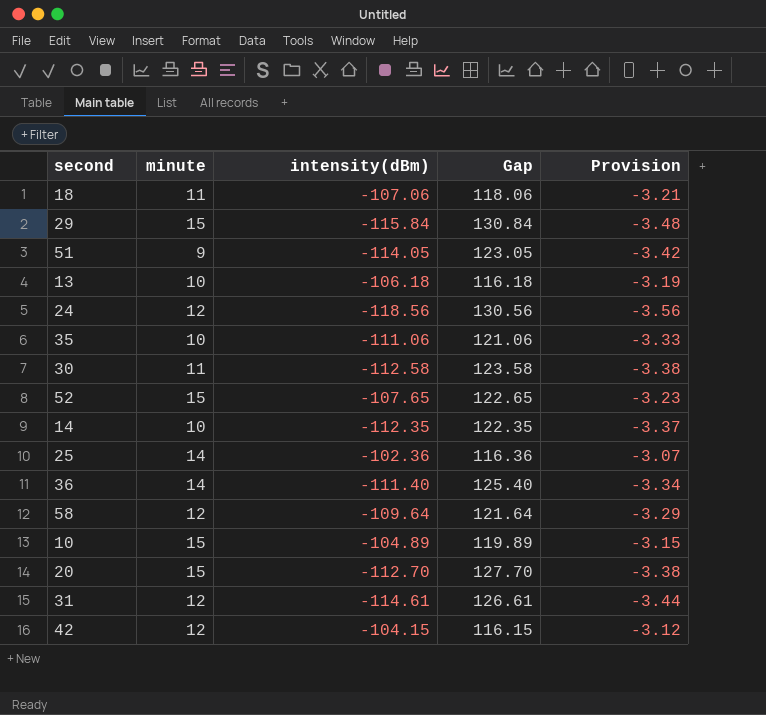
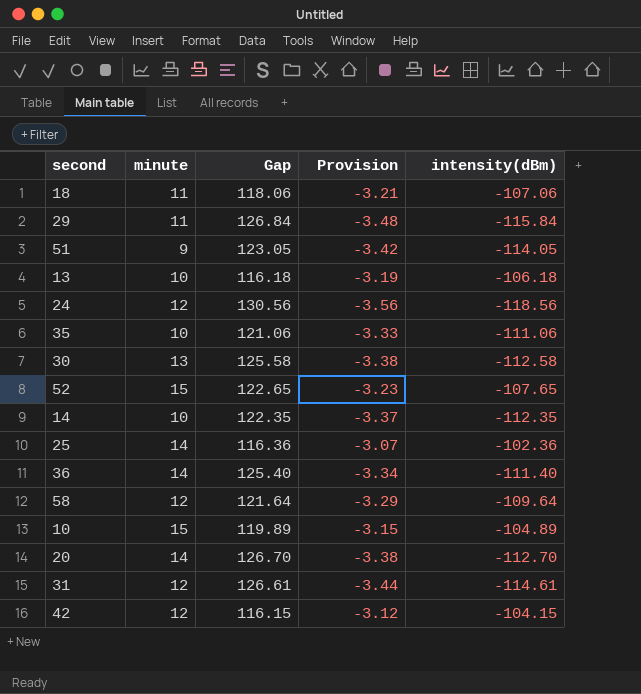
column intensity(dBm) | position: 3 -> 5
29 | minute: 15 -> 11
29 | Gap: 130.84 -> 126.84
30 | minute: 11 -> 13
30 | Gap: 123.58 -> 125.58
20 | minute: 15 -> 14
20 | Gap: 127.70 -> 126.70

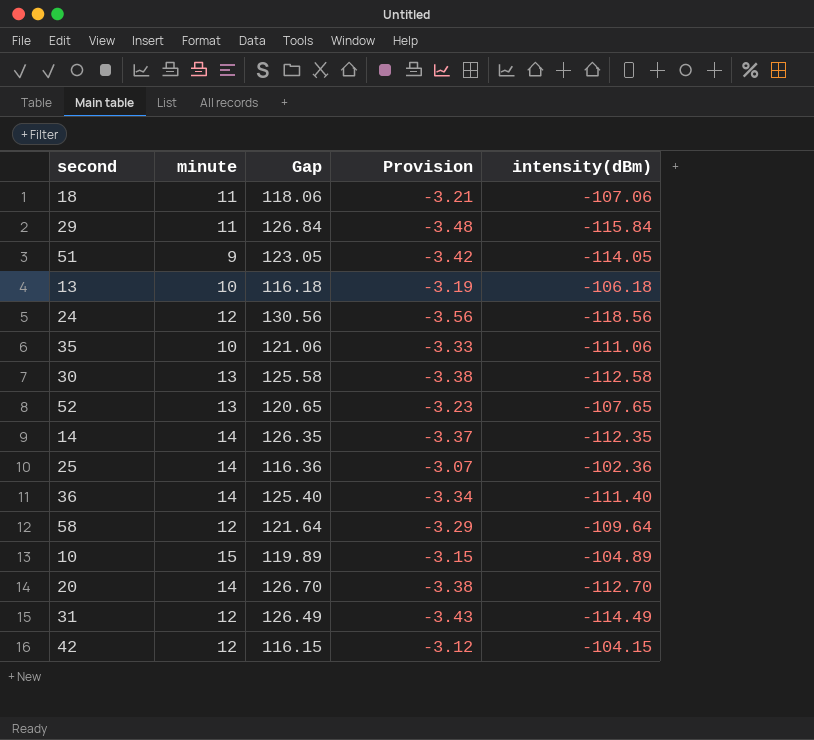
52 | minute: 15 -> 13
52 | Gap: 122.65 -> 120.65
14 | minute: 10 -> 14
14 | Gap: 122.35 -> 126.35
31 | Gap: 126.61 -> 126.49
31 | Provision: -3.44 -> -3.43
31 | intensity(dBm): -114.61 -> -114.49

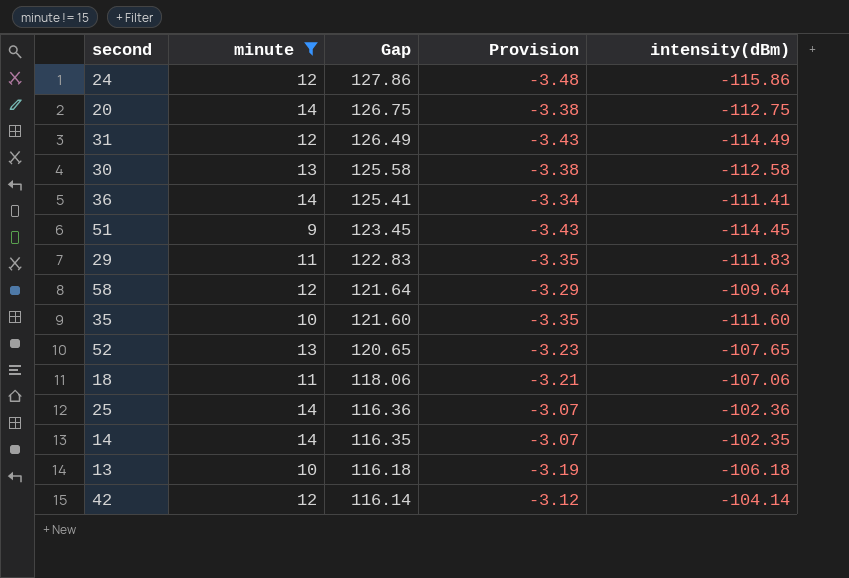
filter: none -> minute != 15
row order: none -> Gap descending
24 | Gap: 130.56 -> 127.86
24 | Provision: -3.56 -> -3.48
24 | intensity(dBm): -118.56 -> -115.86
20 | Gap: 126.70 -> 126.75
20 | intensity(dBm): -112.70 -> -112.75
36 | Gap: 125.40 -> 125.41
36 | intensity(dBm): -111.40 -> -111.41
51 | Gap: 123.05 -> 123.45
51 | Provision: -3.42 -> -3.43
51 | intensity(dBm): -114.05 -> -114.45
29 | Gap: 126.84 -> 122.83
29 | Provision: -3.48 -> -3.35
29 | intensity(dBm): -115.84 -> -111.83
35 | Gap: 121.06 -> 121.60
35 | Provision: -3.33 -> -3.35
35 | intensity(dBm): -111.06 -> -111.60
14 | Gap: 126.35 -> 116.35
14 | Provision: -3.37 -> -3.07
14 | intensity(dBm): -112.35 -> -102.35
42 | Gap: 116.15 -> 116.14
42 | intensity(dBm): -104.15 -> -104.14

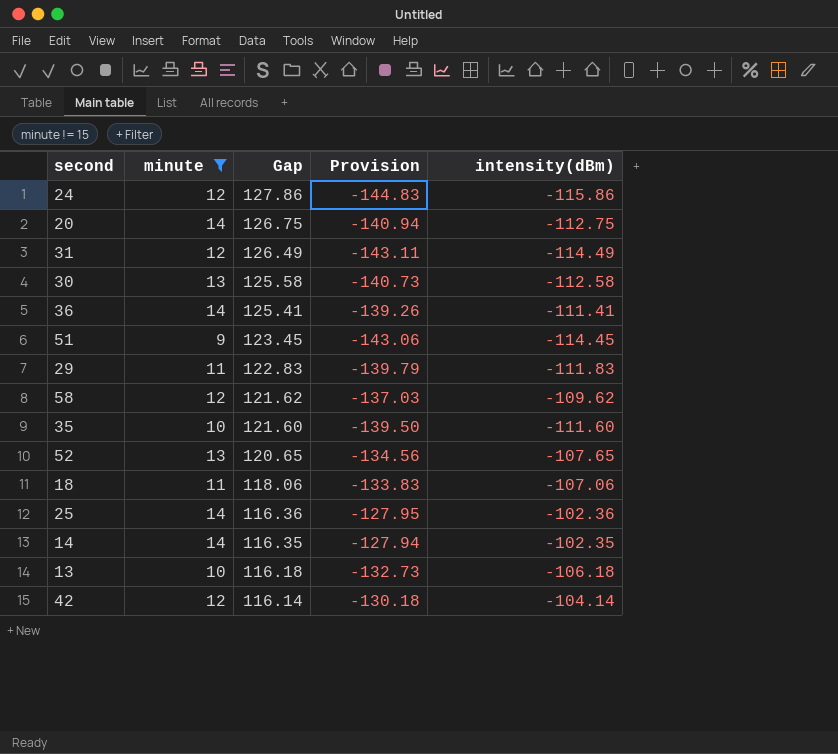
column Provision | formula: [intensity(dBm)] * 0.03 -> [intensity(dBm)] * 1.25
58 | Gap: 121.64 -> 121.62
58 | intensity(dBm): -109.64 -> -109.62

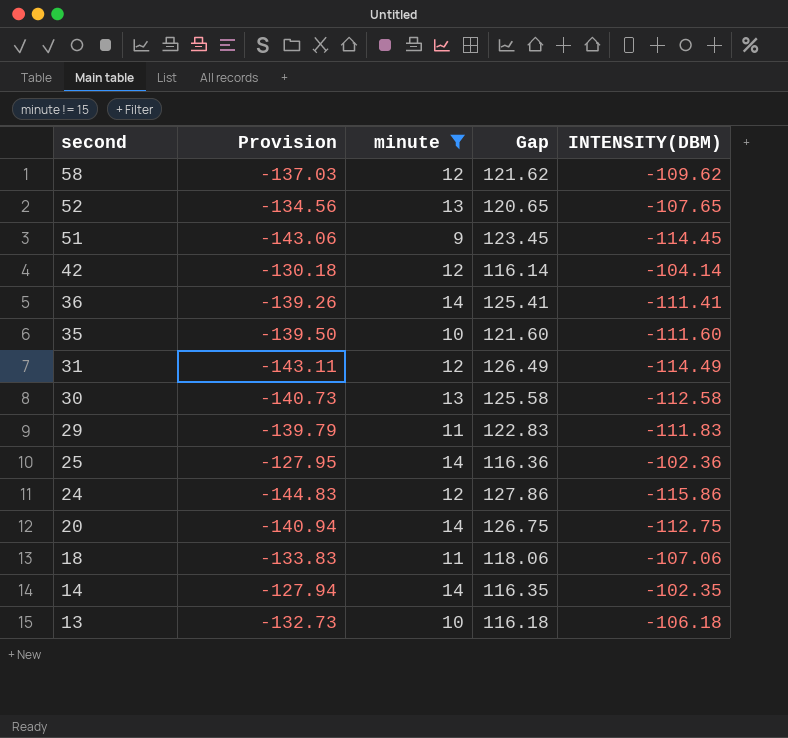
row order: Gap descending -> second descending
column Provision | position: 4 -> 2
column name: intensity(dBm) -> INTENSITY(DBM)

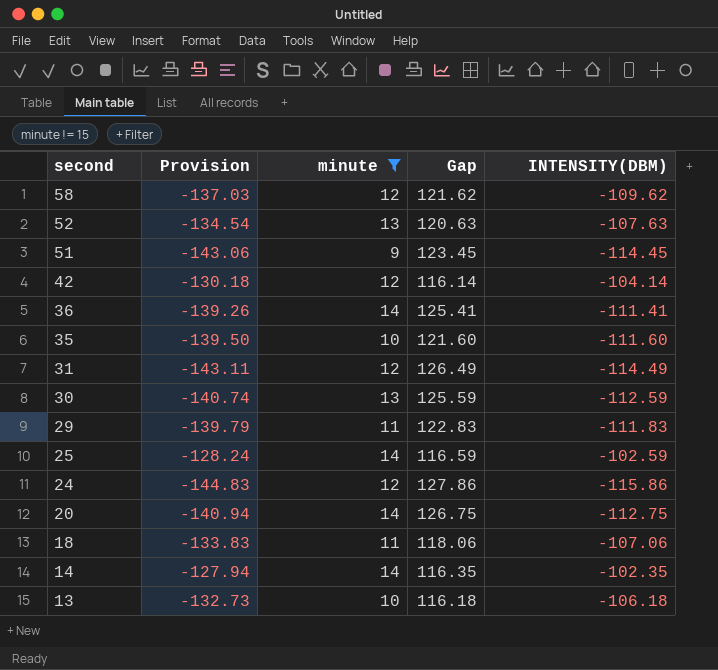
52 | Provision: -134.56 -> -134.54
52 | Gap: 120.65 -> 120.63
52 | INTENSITY(DBM): -107.65 -> -107.63
30 | Provision: -140.73 -> -140.74
30 | Gap: 125.58 -> 125.59
30 | INTENSITY(DBM): -112.58 -> -112.59
25 | Provision: -127.95 -> -128.24
25 | Gap: 116.36 -> 116.59
25 | INTENSITY(DBM): -102.36 -> -102.59

